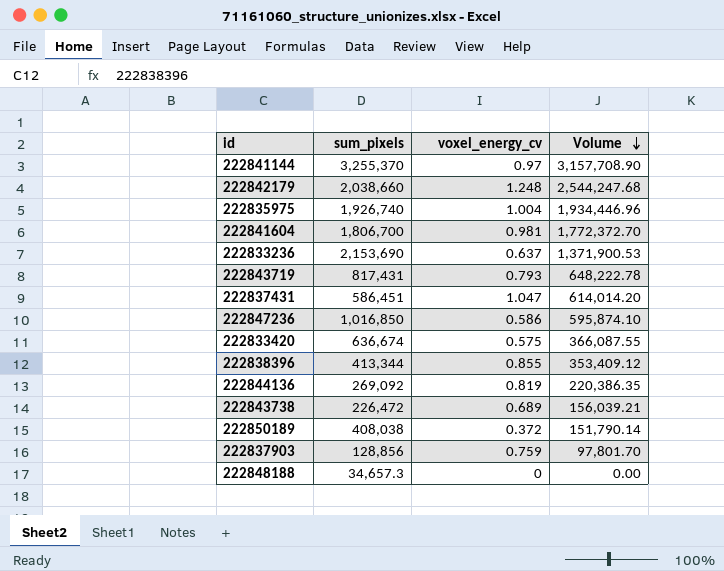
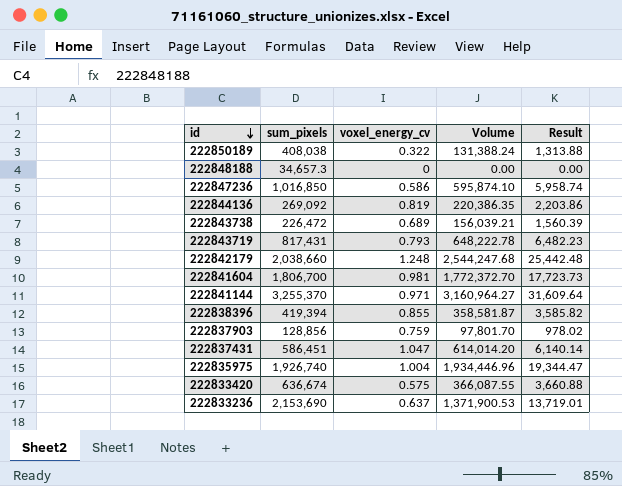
row order: Volume descending -> id descending
column Result | formula: none -> [Volume] * 0.01
222850189 | voxel_energy_cv: 0.372 -> 0.322
222850189 | Volume: 151,790.14 -> 131,388.24
222841144 | voxel_energy_cv: 0.97 -> 0.971
222841144 | Volume: 3,157,708.90 -> 3,160,964.27
222838396 | sum_pixels: 413,344 -> 419,394
222838396 | Volume: 353,409.12 -> 358,581.87

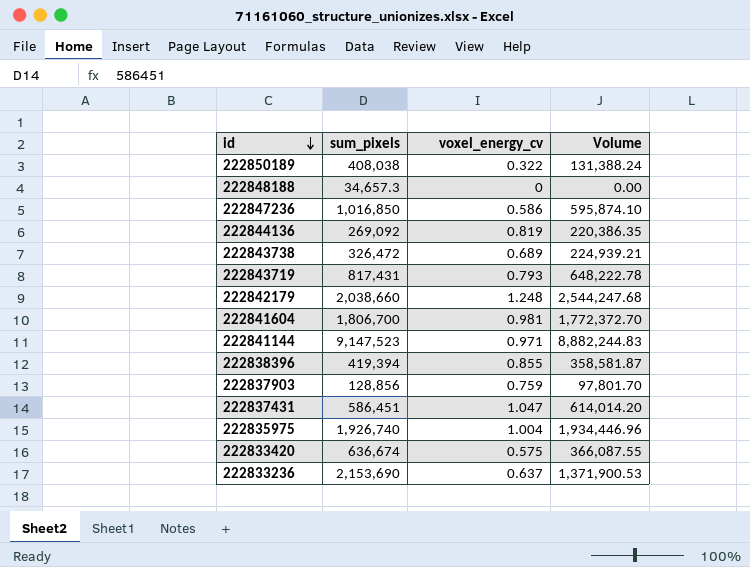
column Result | formula: [Volume] * 0.01 -> none
222843738 | sum_pixels: 226,472 -> 326,472
222843738 | Volume: 156,039.21 -> 224,939.21
222841144 | sum_pixels: 3,255,370 -> 9,147,523
222841144 | Volume: 3,160,964.27 -> 8,882,244.83

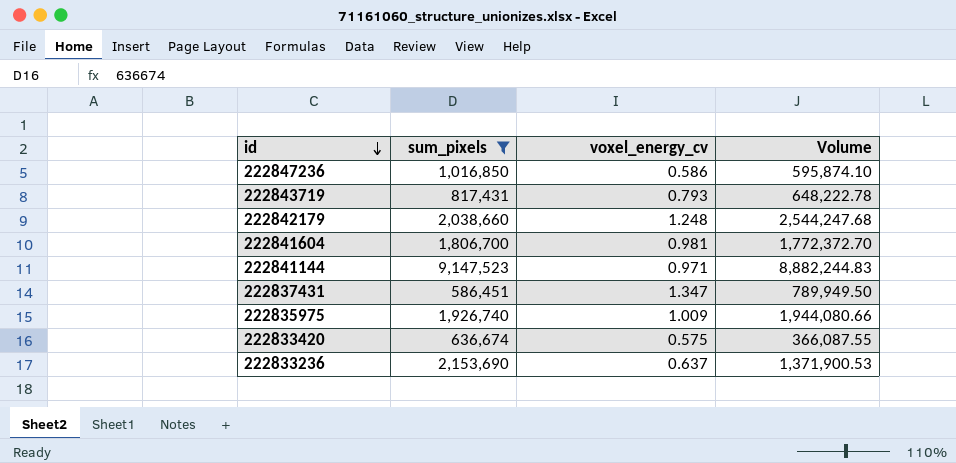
filter: none -> sum_pixels >= 586,451
222837431 | voxel_energy_cv: 1.047 -> 1.347
222837431 | Volume: 614,014.20 -> 789,949.50
222835975 | voxel_energy_cv: 1.004 -> 1.009
222835975 | Volume: 1,934,446.96 -> 1,944,080.66

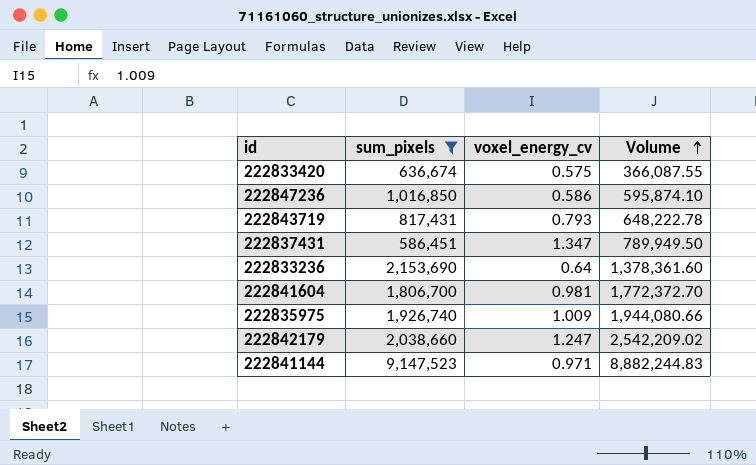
row order: id descending -> Volume ascending
222833236 | voxel_energy_cv: 0.637 -> 0.64
222833236 | Volume: 1,371,900.53 -> 1,378,361.60
222842179 | voxel_energy_cv: 1.248 -> 1.247
222842179 | Volume: 2,544,247.68 -> 2,542,209.02

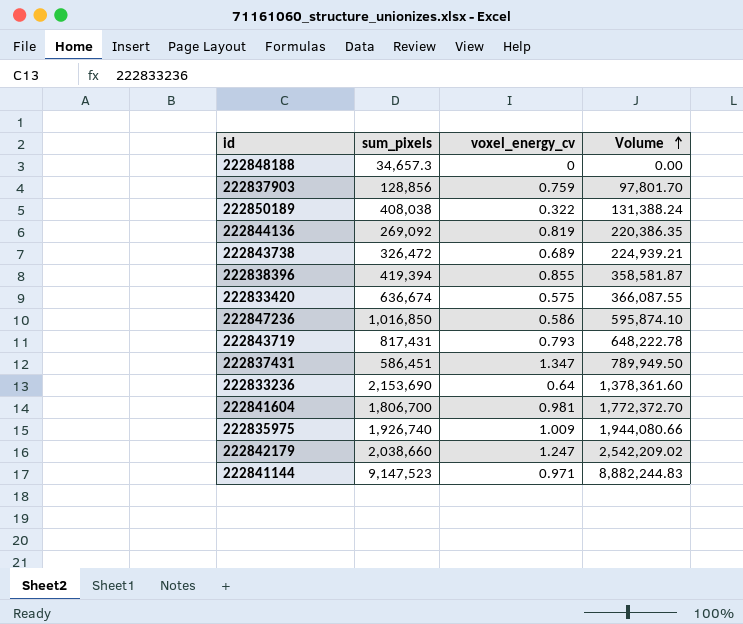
filter: sum_pixels >= 586,451 -> none

